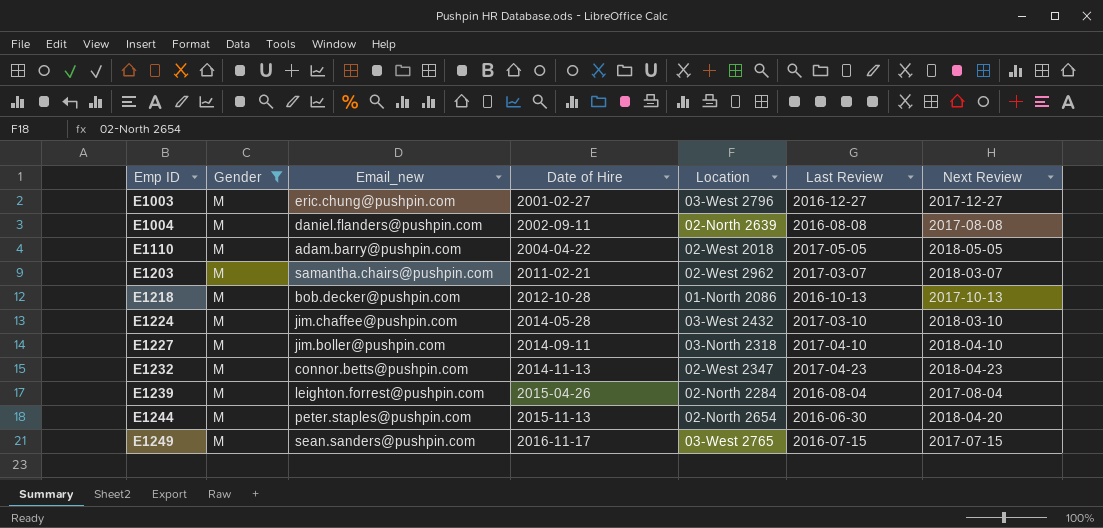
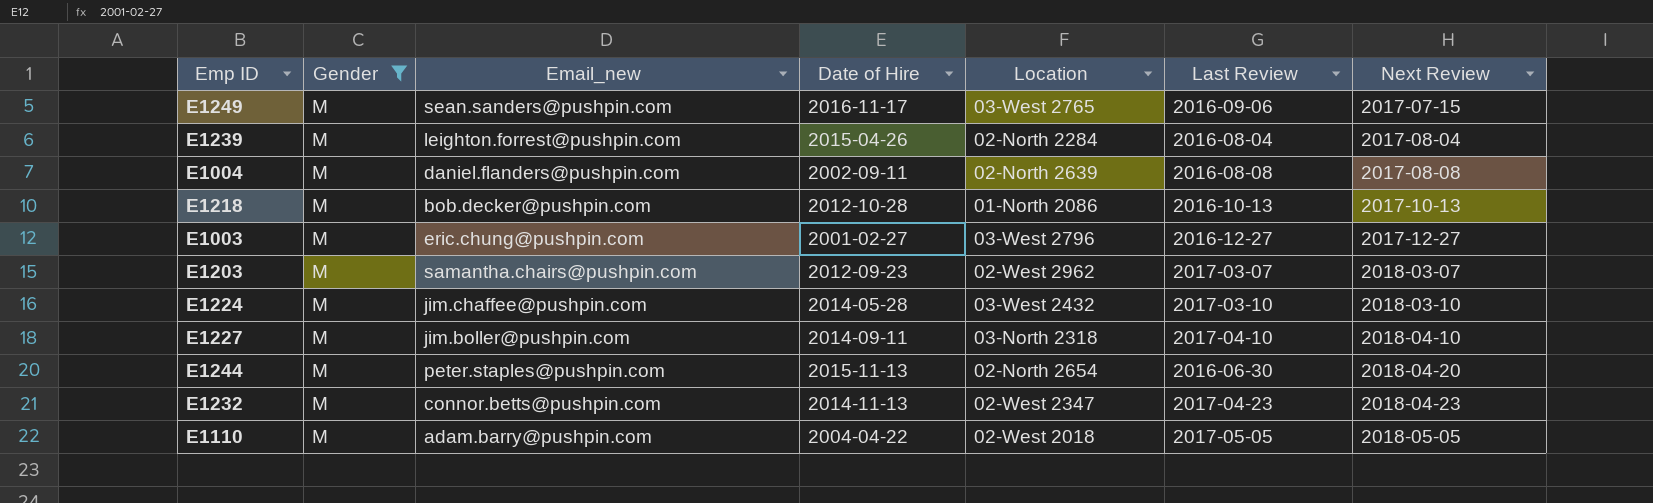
row order: Emp ID ascending -> Next Review ascending
E1249 | Last Review: 2016-07-15 -> 2016-09-06
E1203 | Date of Hire: 2011-02-21 -> 2012-09-23

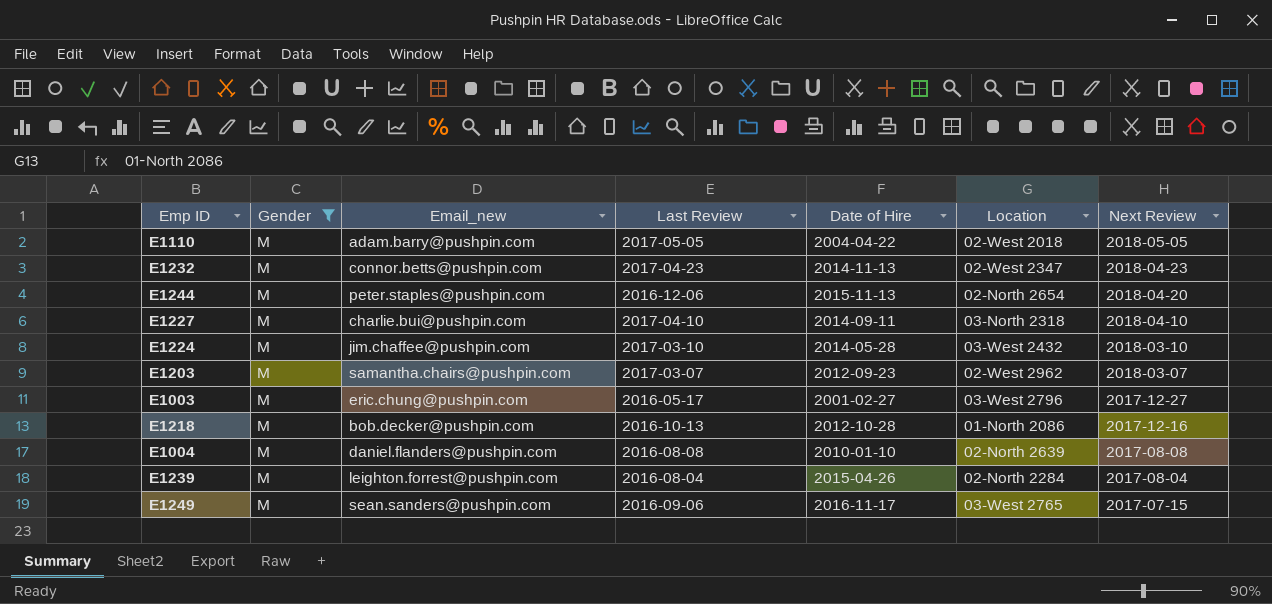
row order: Next Review ascending -> Next Review descending
column Last Review | position: 6 -> 4
E1244 | Last Review: 2016-06-30 -> 2016-12-06
E1227 | Email_new: jim.boller@pushpin.com -> charlie.bui@pushpin.com
E1003 | Last Review: 2016-12-27 -> 2016-05-17
E1218 | Next Review: 2017-10-13 -> 2017-12-16
E1004 | Date of Hire: 2002-09-11 -> 2010-01-10

